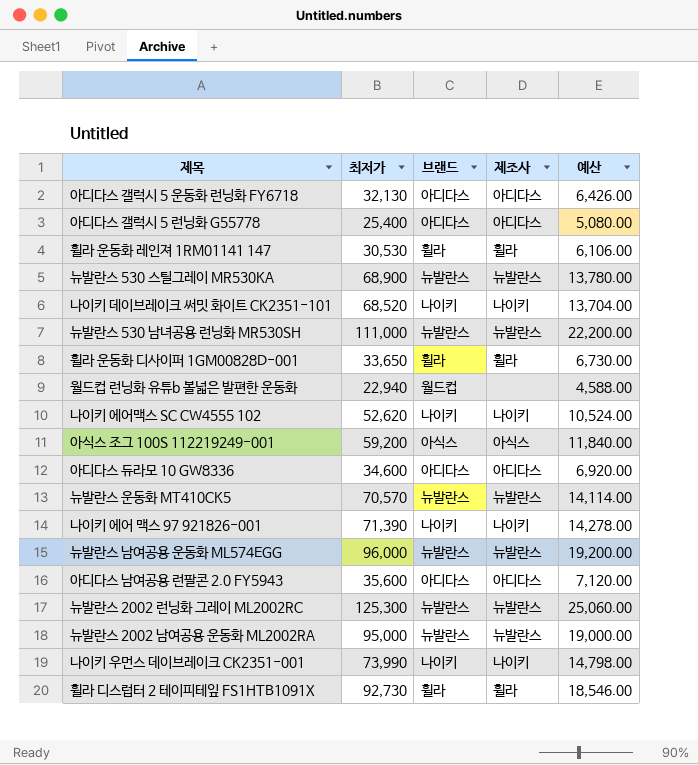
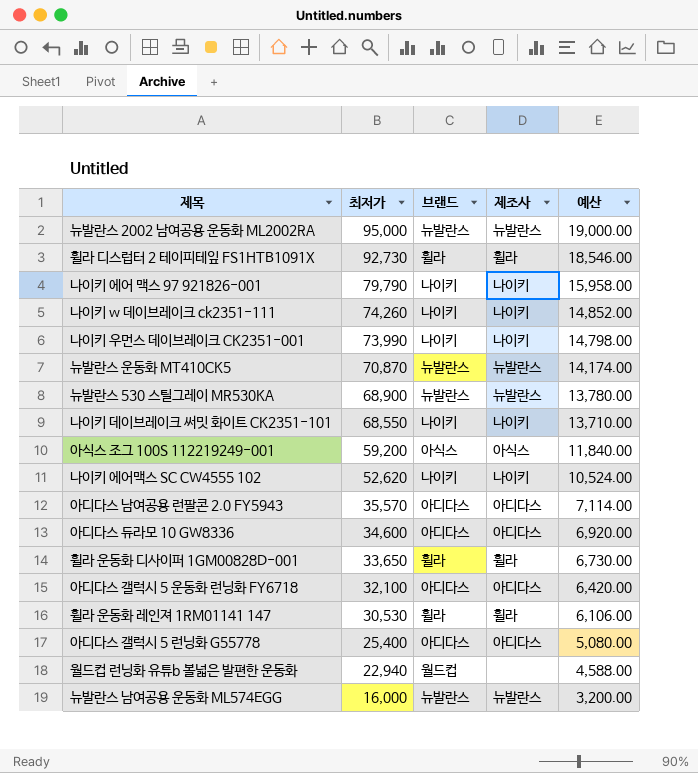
row order: none -> 최저가 descending
row 뉴발란스 530 남녀공용 런닝화 MR530SH: 111,000 | 뉴발란스 | 뉴발란스 | 22,200.00 -> none
row 뉴발란스 2002 런닝화 그레이 ML2002RC: 125,300 | 뉴발란스 | 뉴발란스 | 25,060.00 -> none
나이키 에어 맥스 97 921826-001 | 최저가: 71,390 -> 79,790
나이키 에어 맥스 97 921826-001 | 예산: 14,278.00 -> 15,958.00
row 나이키 w 데이브레이크 ck2351-111: none -> 74,260 | 나이키 | 나이키 | 14,852.00
뉴발란스 운동화 MT410CK5 | 최저가: 70,570 -> 70,870
뉴발란스 운동화 MT410CK5 | 예산: 14,114.00 -> 14,174.00
나이키 데이브레이크 써밋 화이트 CK2351-101 | 최저가: 68,520 -> 68,550
나이키 데이브레이크 써밋 화이트 CK2351-101 | 예산: 13,704.00 -> 13,710.00
아디다스 남여공용 런팔콘 2.0 FY5943 | 최저가: 35,600 -> 35,570
아디다스 남여공용 런팔콘 2.0 FY5943 | 예산: 7,120.00 -> 7,114.00
아디다스 갤럭시 5 운동화 런닝화 FY6718 | 최저가: 32,130 -> 32,100
아디다스 갤럭시 5 운동화 런닝화 FY6718 | 예산: 6,426.00 -> 6,420.00
뉴발란스 남여공용 운동화 ML574EGG | 최저가: 96,000 -> 16,000
뉴발란스 남여공용 운동화 ML574EGG | 예산: 19,200.00 -> 3,200.00

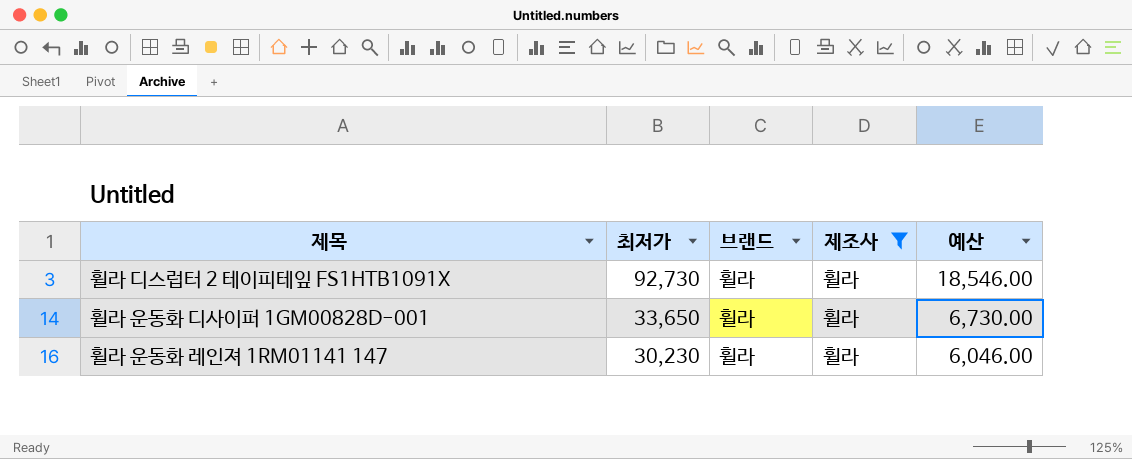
filter: none -> 제조사 = 휠라
휠라 운동화 레인져 1RM01141 147 | 최저가: 30,530 -> 30,230
휠라 운동화 레인져 1RM01141 147 | 예산: 6,106.00 -> 6,046.00

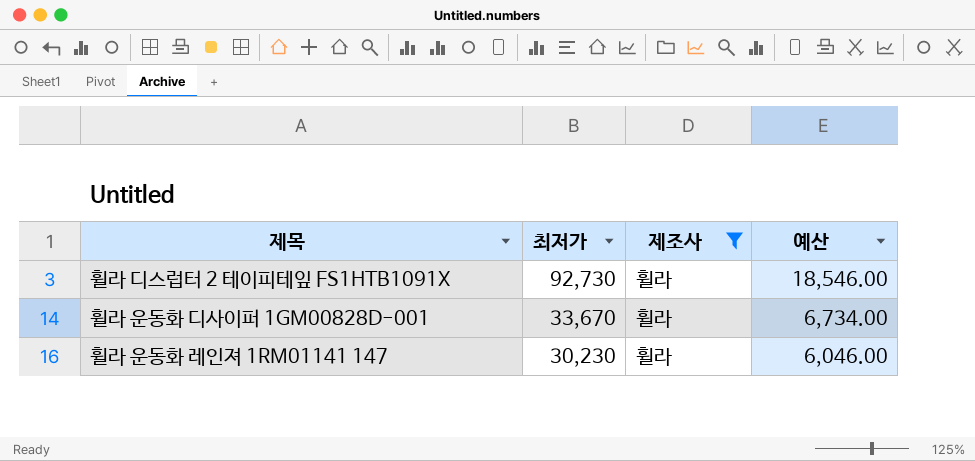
column 브랜드 | position: 3 -> none
휠라 운동화 디사이퍼 1GM00828D-001 | 최저가: 33,650 -> 33,670
휠라 운동화 디사이퍼 1GM00828D-001 | 예산: 6,730.00 -> 6,734.00

